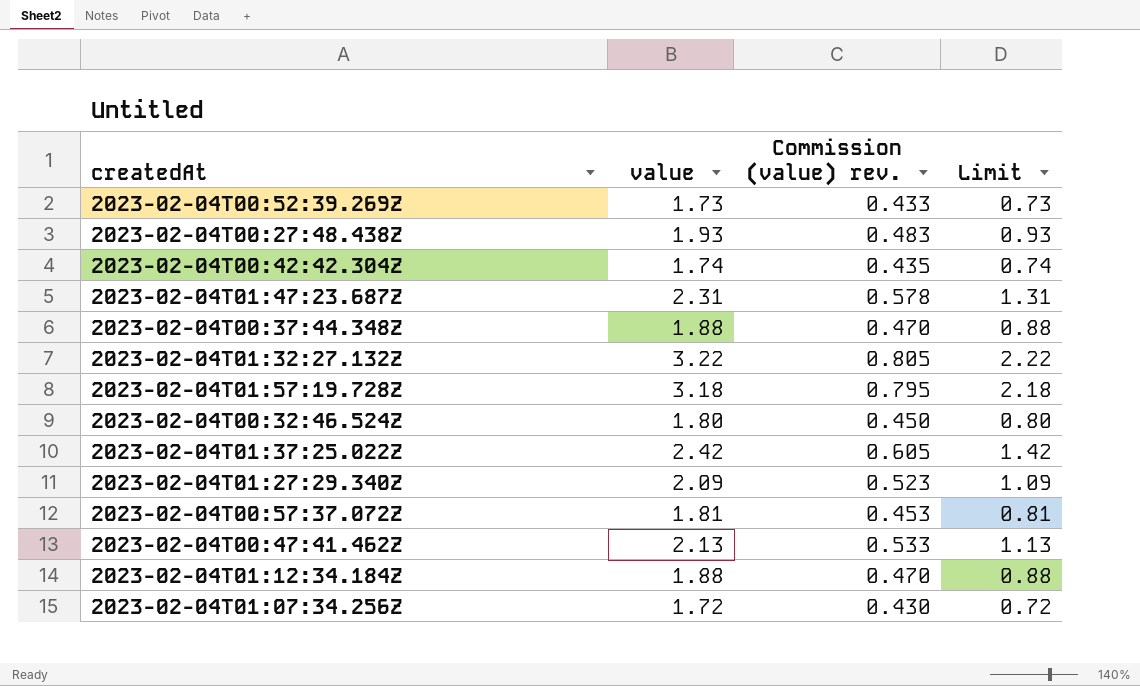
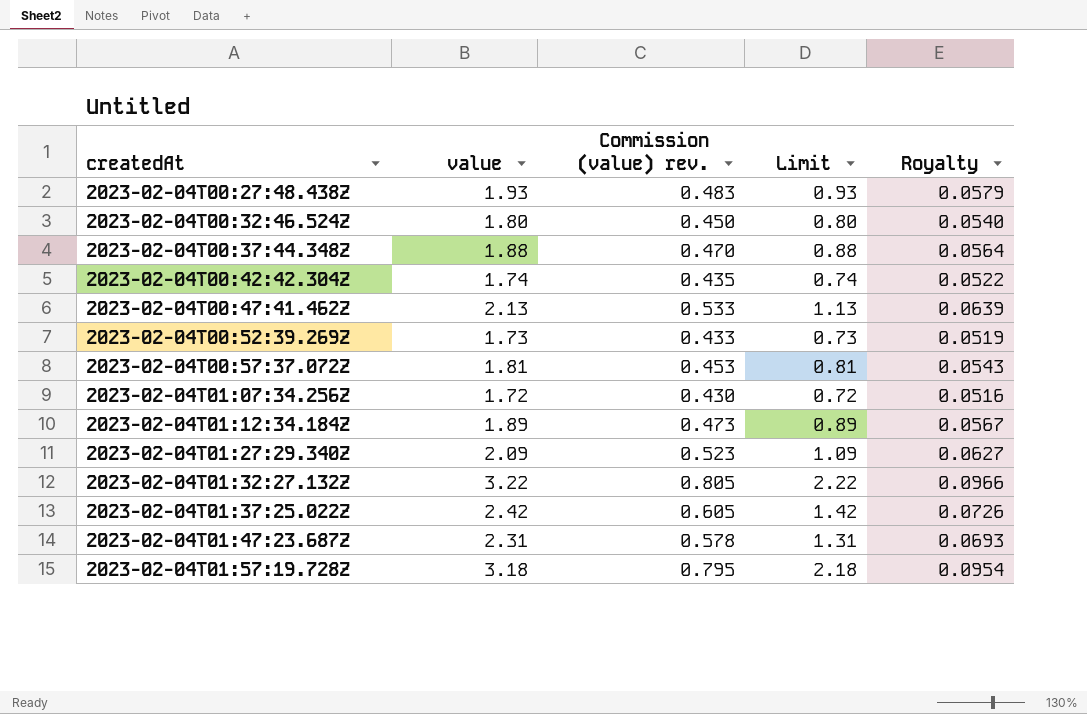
row order: none -> createdAt ascending
column Royalty | formula: none -> [value] * 0.03
2023-02-04T01:12:34.184Z | value: 1.88 -> 1.89
2023-02-04T01:12:34.184Z | Commission (value) rev.: 0.470 -> 0.473
2023-02-04T01:12:34.184Z | Limit: 0.88 -> 0.89

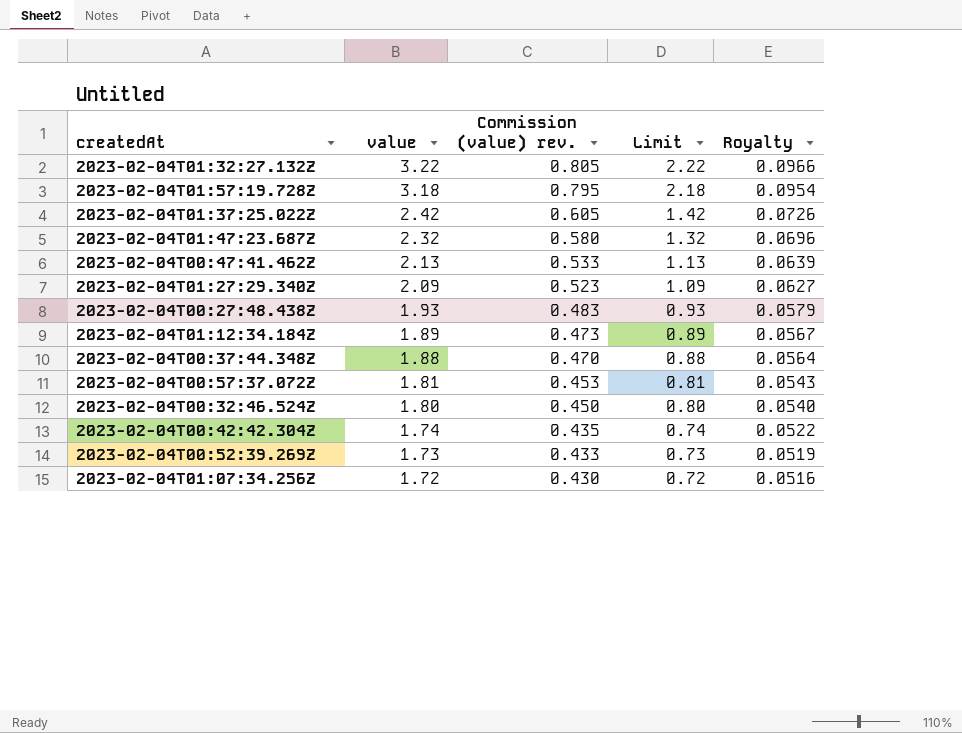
row order: createdAt ascending -> value descending
2023-02-04T01:47:23.687Z | value: 2.31 -> 2.32
2023-02-04T01:47:23.687Z | Commission (value) rev.: 0.578 -> 0.580
2023-02-04T01:47:23.687Z | Limit: 1.31 -> 1.32
2023-02-04T01:47:23.687Z | Royalty: 0.0693 -> 0.0696

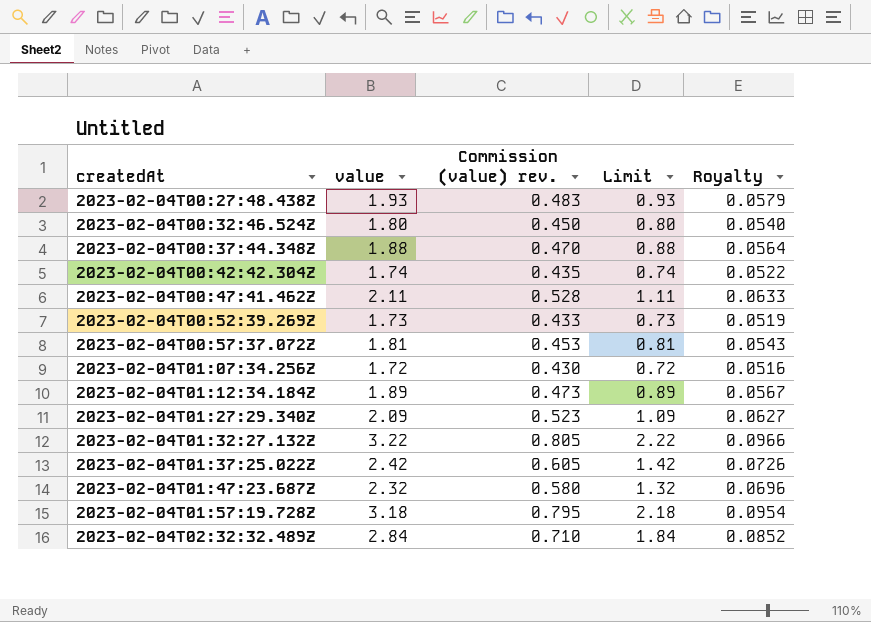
row order: value descending -> createdAt ascending
2023-02-04T00:47:41.462Z | value: 2.13 -> 2.11
2023-02-04T00:47:41.462Z | Commission (value) rev.: 0.533 -> 0.528
2023-02-04T00:47:41.462Z | Limit: 1.13 -> 1.11
2023-02-04T00:47:41.462Z | Royalty: 0.0639 -> 0.0633
row 2023-02-04T02:32:32.489Z: none -> 2.84 | 0.710 | 1.84 | 0.0852

